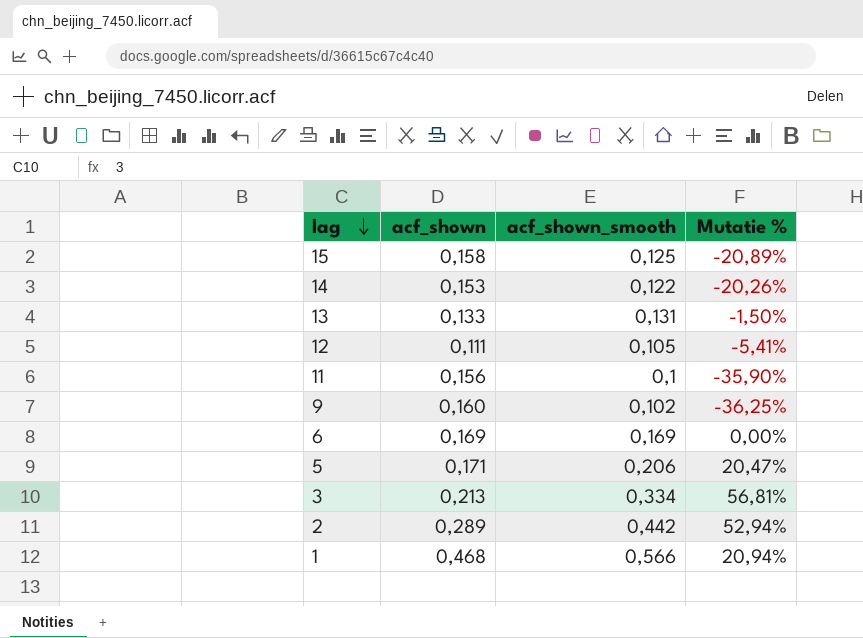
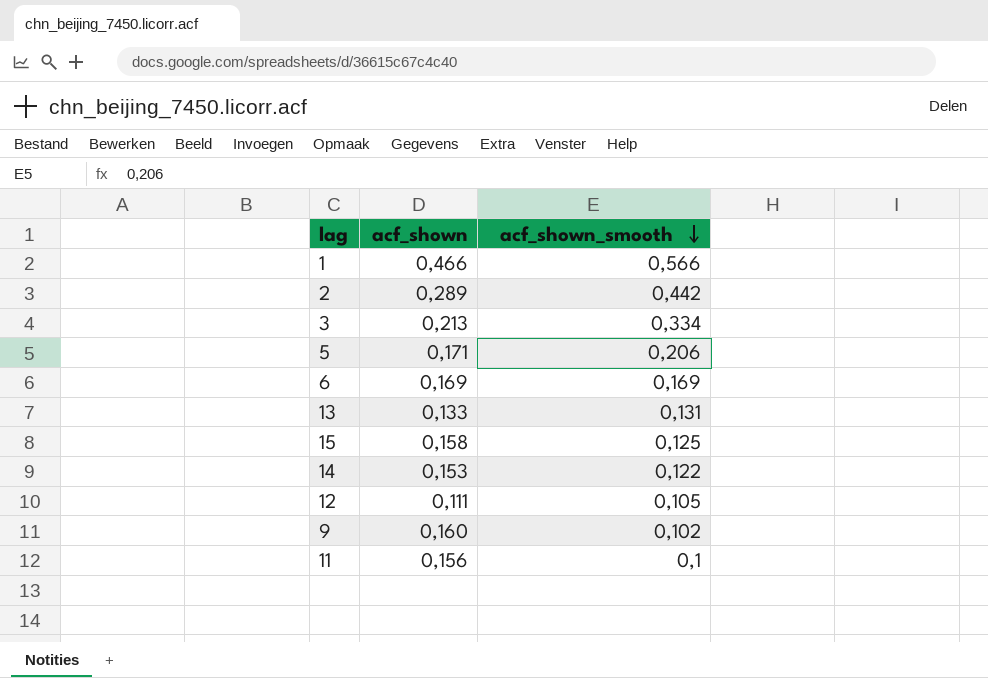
row order: lag descending -> acf_shown_smooth descending
column Mutatie % | formula: ([acf_shown_smooth] - [acf_shown]) / [acf_shown] -> none
1 | acf_shown: 0,468 -> 0,466

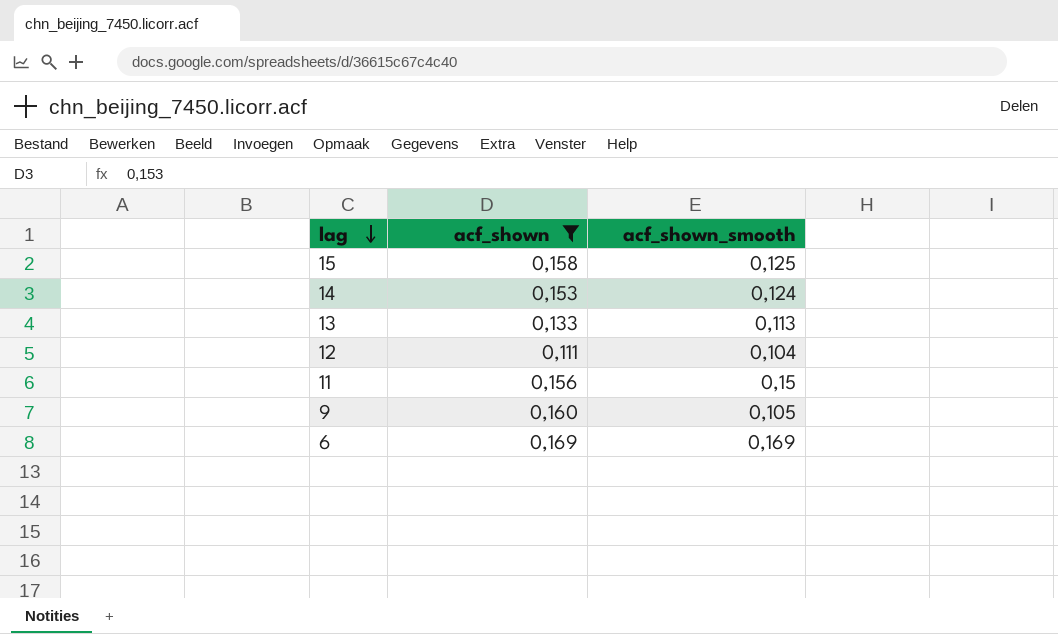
filter: none -> acf_shown <= 0,169
row order: acf_shown_smooth descending -> lag descending
14 | acf_shown_smooth: 0,122 -> 0,124
13 | acf_shown_smooth: 0,131 -> 0,113
12 | acf_shown_smooth: 0,105 -> 0,104
11 | acf_shown_smooth: 0,1 -> 0,15
9 | acf_shown_smooth: 0,102 -> 0,105

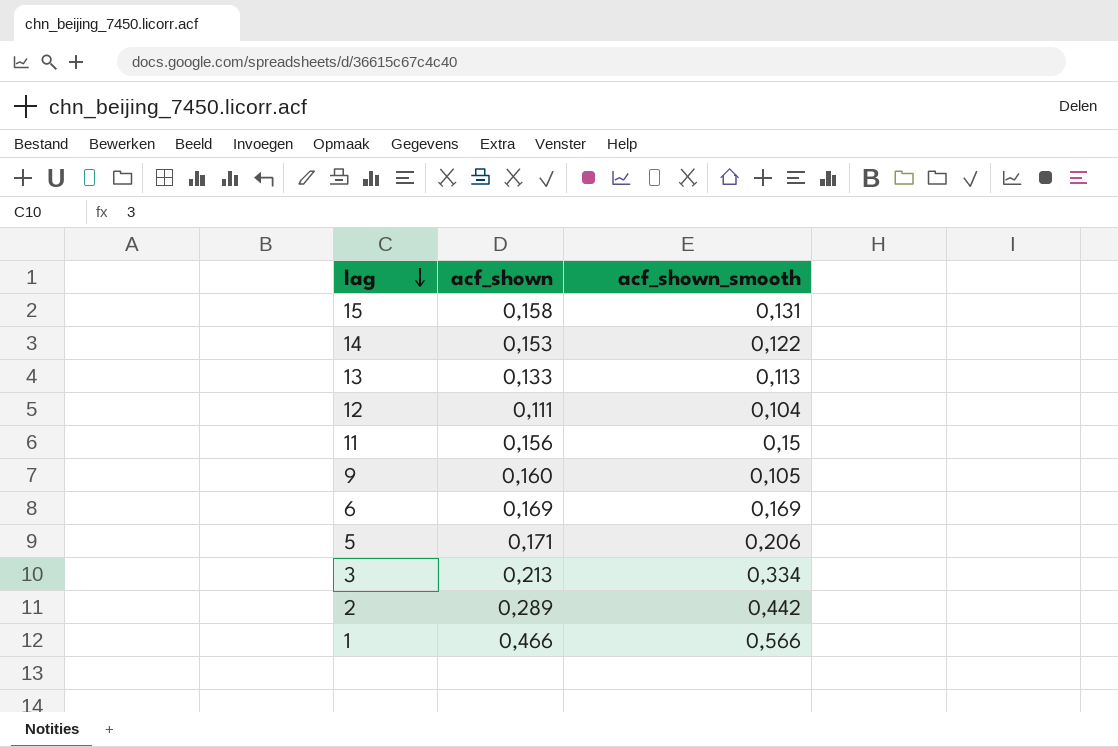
filter: acf_shown <= 0,169 -> none
15 | acf_shown_smooth: 0,125 -> 0,131
14 | acf_shown_smooth: 0,124 -> 0,122

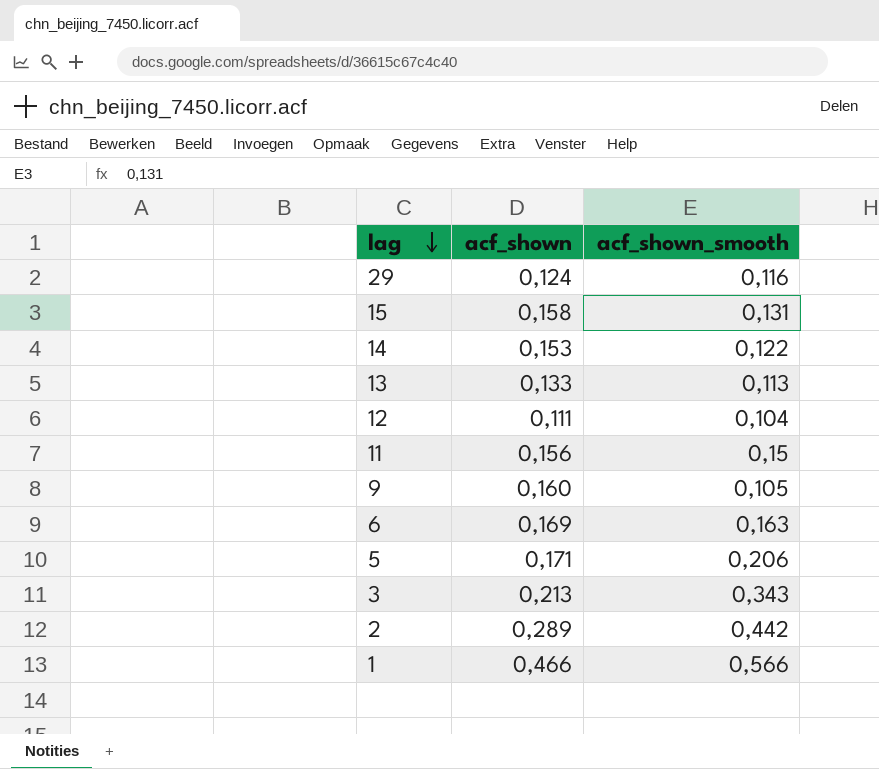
row 29: none -> 0,124 | 0,116
6 | acf_shown_smooth: 0,169 -> 0,163
3 | acf_shown_smooth: 0,334 -> 0,343

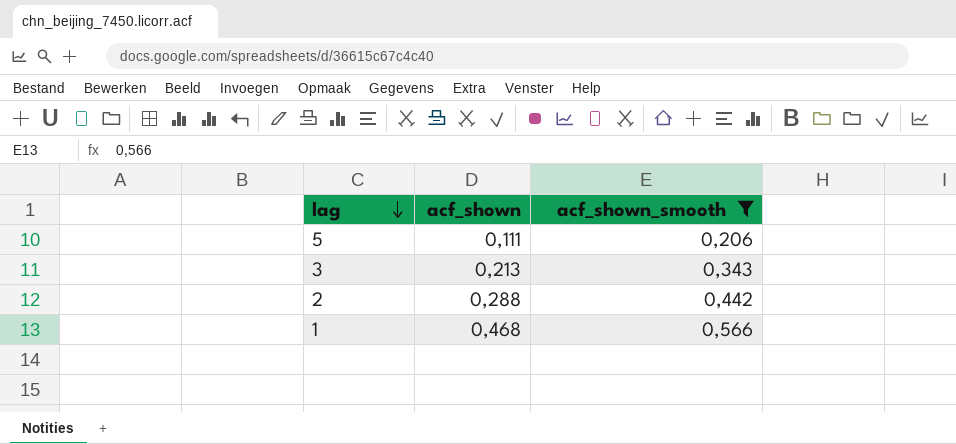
filter: none -> acf_shown_smooth >= 0,206
5 | acf_shown: 0,171 -> 0,111
2 | acf_shown: 0,289 -> 0,288
1 | acf_shown: 0,466 -> 0,468

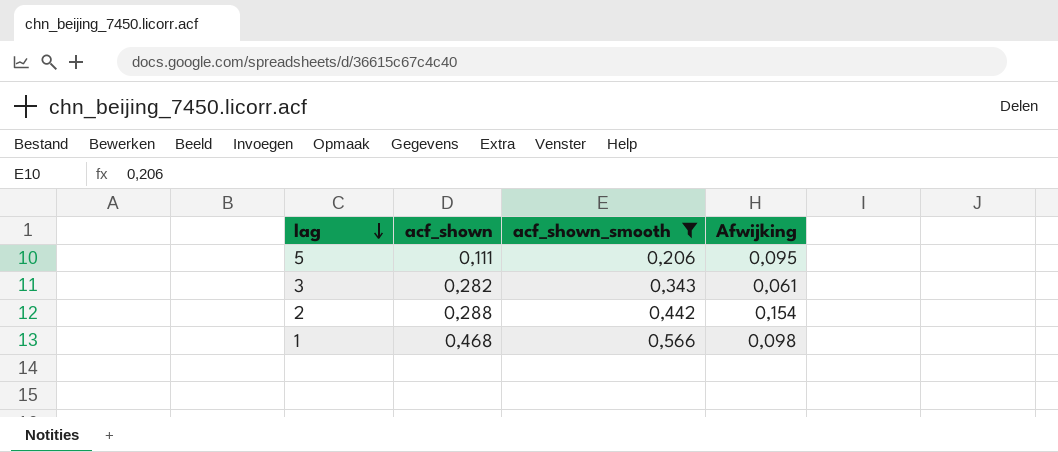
column Afwijking | formula: none -> [acf_shown_smooth] - [acf_shown]
3 | acf_shown: 0,213 -> 0,282

